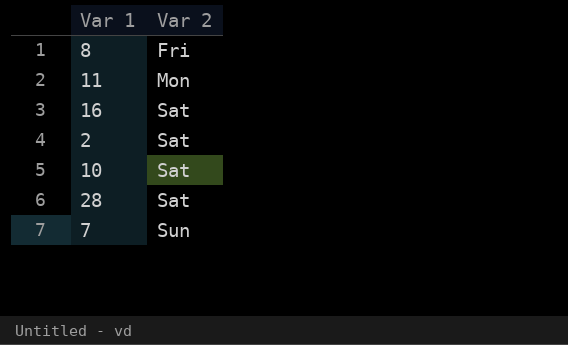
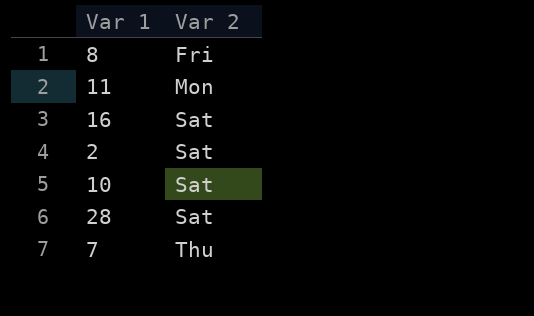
7 | Var 2: Sun -> Thu

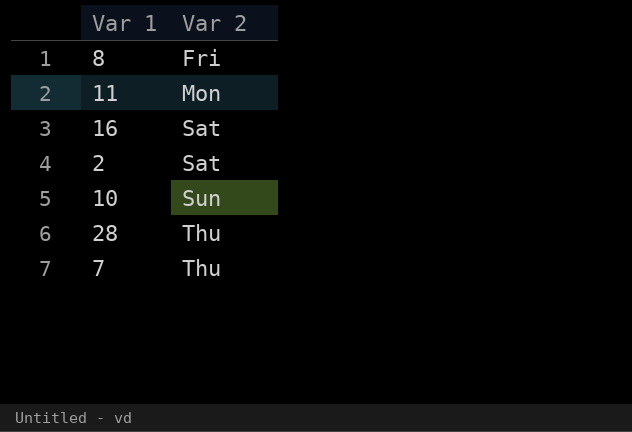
10 | Var 2: Sat -> Sun
28 | Var 2: Sat -> Thu

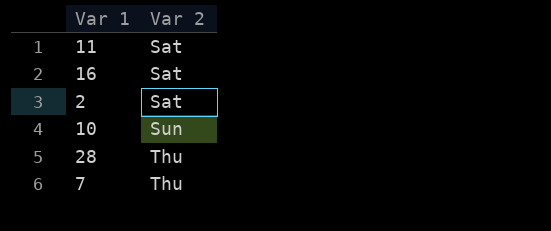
row 8: Fri -> none
11 | Var 2: Mon -> Sat

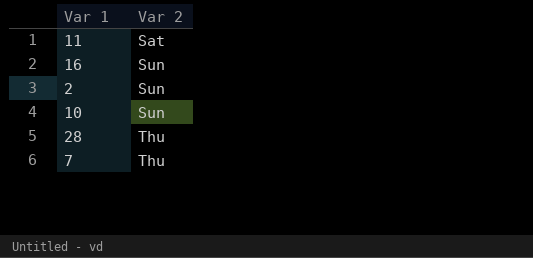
16 | Var 2: Sat -> Sun
2 | Var 2: Sat -> Sun

